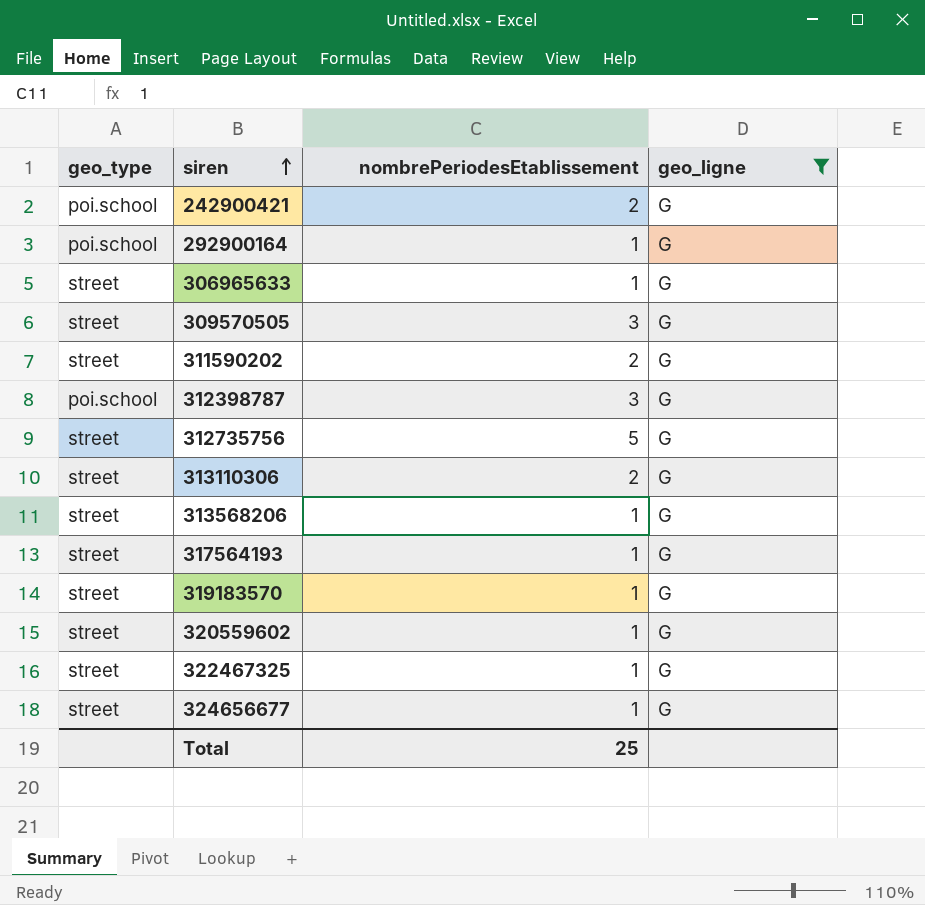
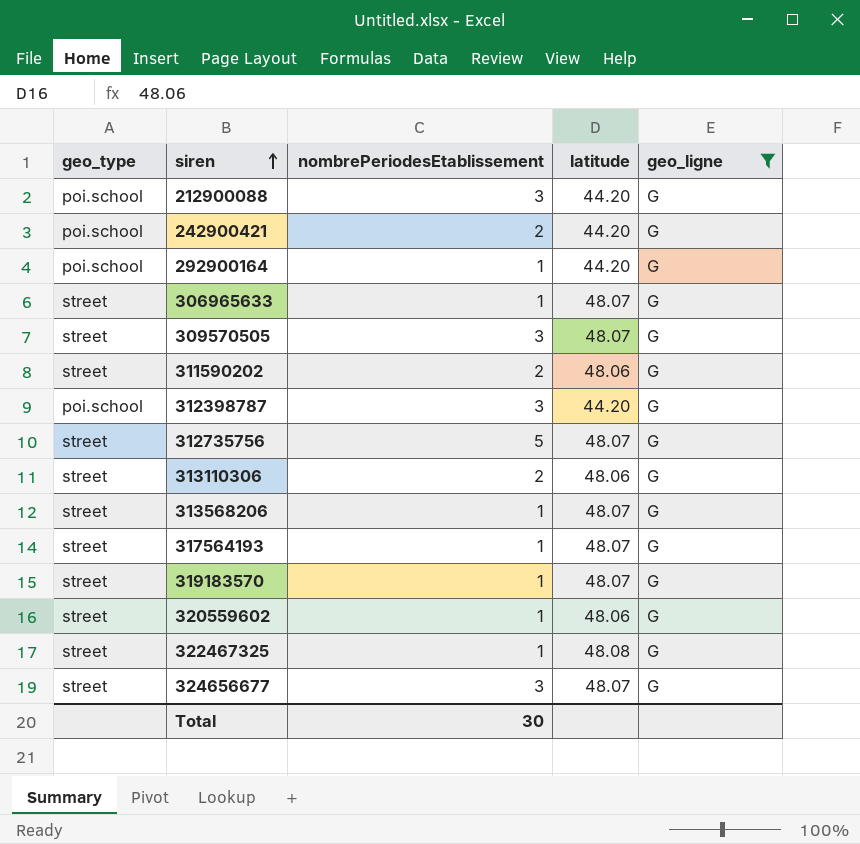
column latitude | position: none -> 4
row 212900088: none -> poi.school | 3 | 44.20 | G
324656677 | nombrePeriodesEtablissement: 1 -> 3
Total | nombrePeriodesEtablissement: 25 -> 30

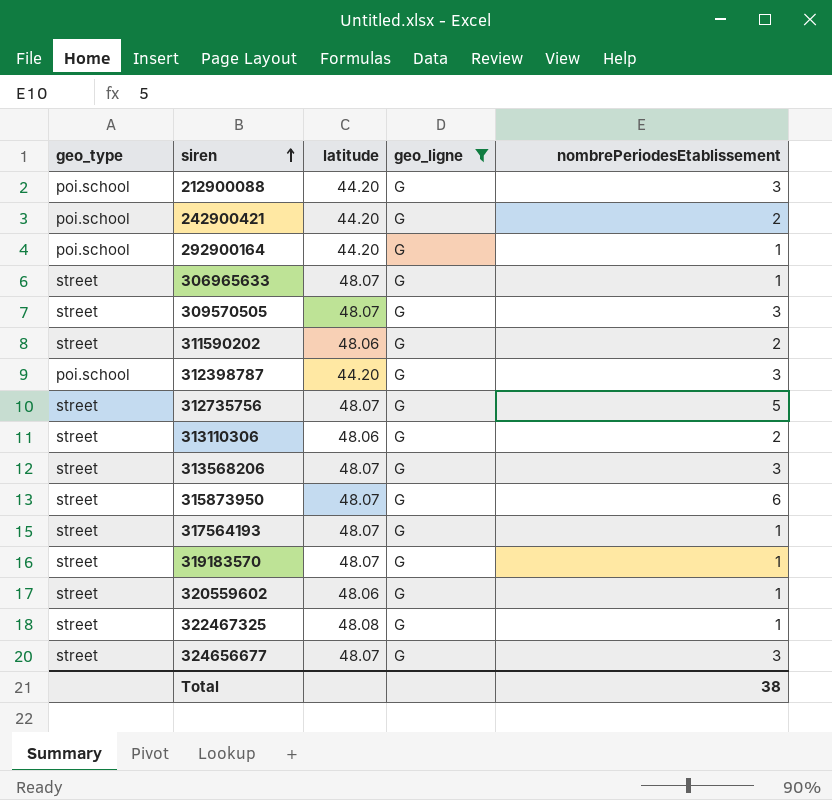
column nombrePeriodesEtablissement | position: 3 -> 5
313568206 | nombrePeriodesEtablissement: 1 -> 3
row 315873950: none -> street | 48.07 | G | 6
Total | nombrePeriodesEtablissement: 30 -> 38

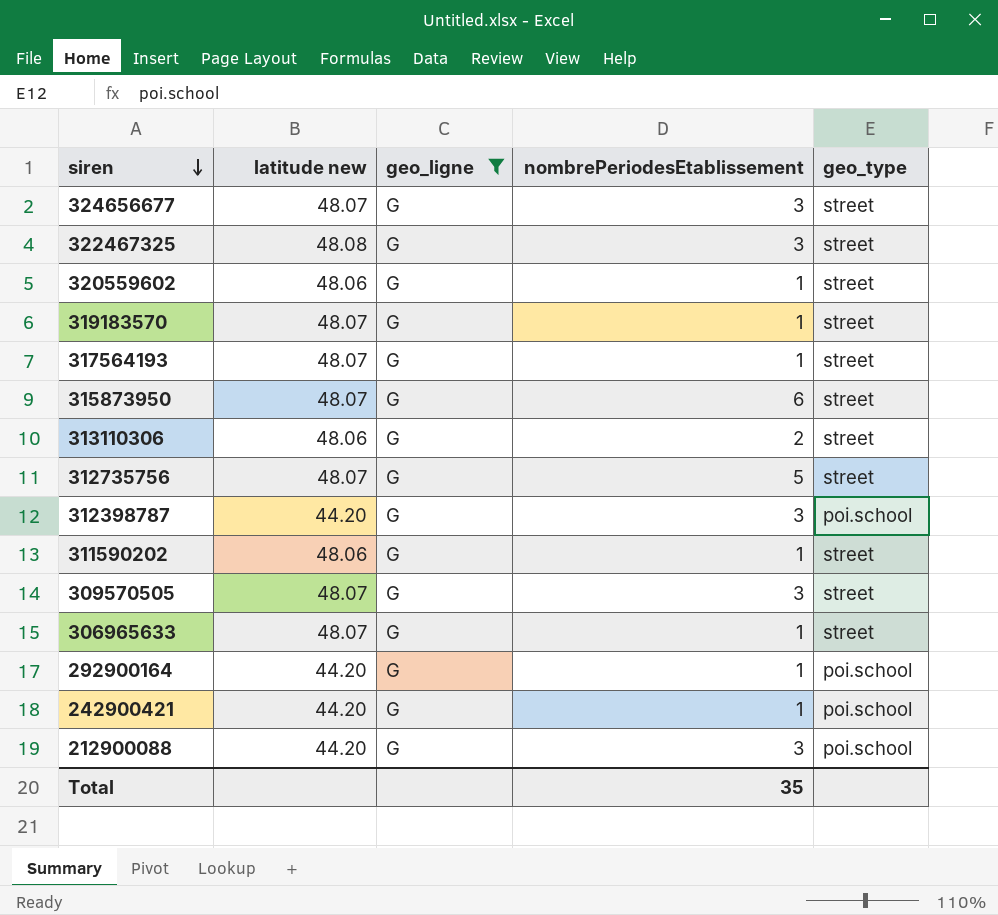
row order: siren ascending -> siren descending
column name: latitude -> latitude new
column geo_type | position: 1 -> 5
row 313568206: street | 48.07 | G | 3 -> none
322467325 | nombrePeriodesEtablissement: 1 -> 3
311590202 | nombrePeriodesEtablissement: 2 -> 1
242900421 | nombrePeriodesEtablissement: 2 -> 1
Total | nombrePeriodesEtablissement: 38 -> 35

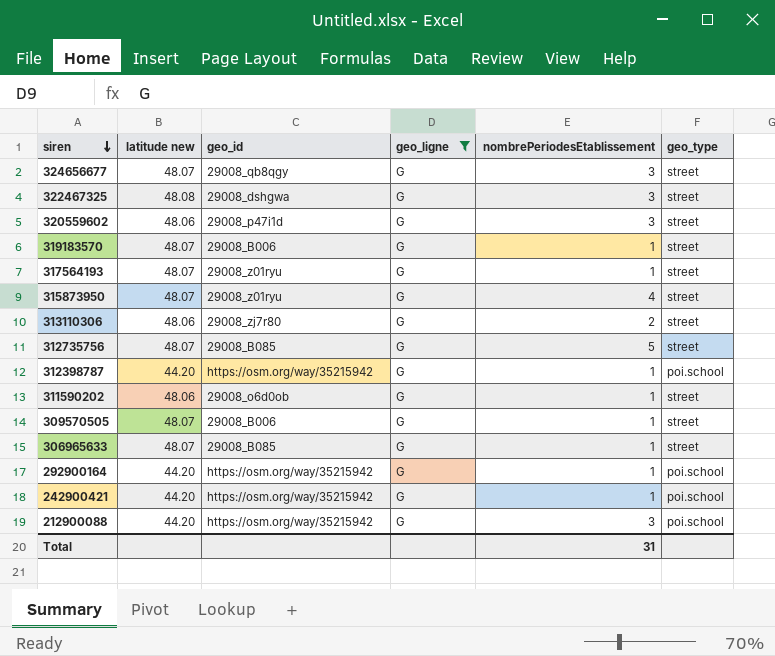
column geo_id | position: none -> 3
320559602 | nombrePeriodesEtablissement: 1 -> 3
315873950 | nombrePeriodesEtablissement: 6 -> 4
312398787 | nombrePeriodesEtablissement: 3 -> 1
309570505 | nombrePeriodesEtablissement: 3 -> 1
Total | nombrePeriodesEtablissement: 35 -> 31

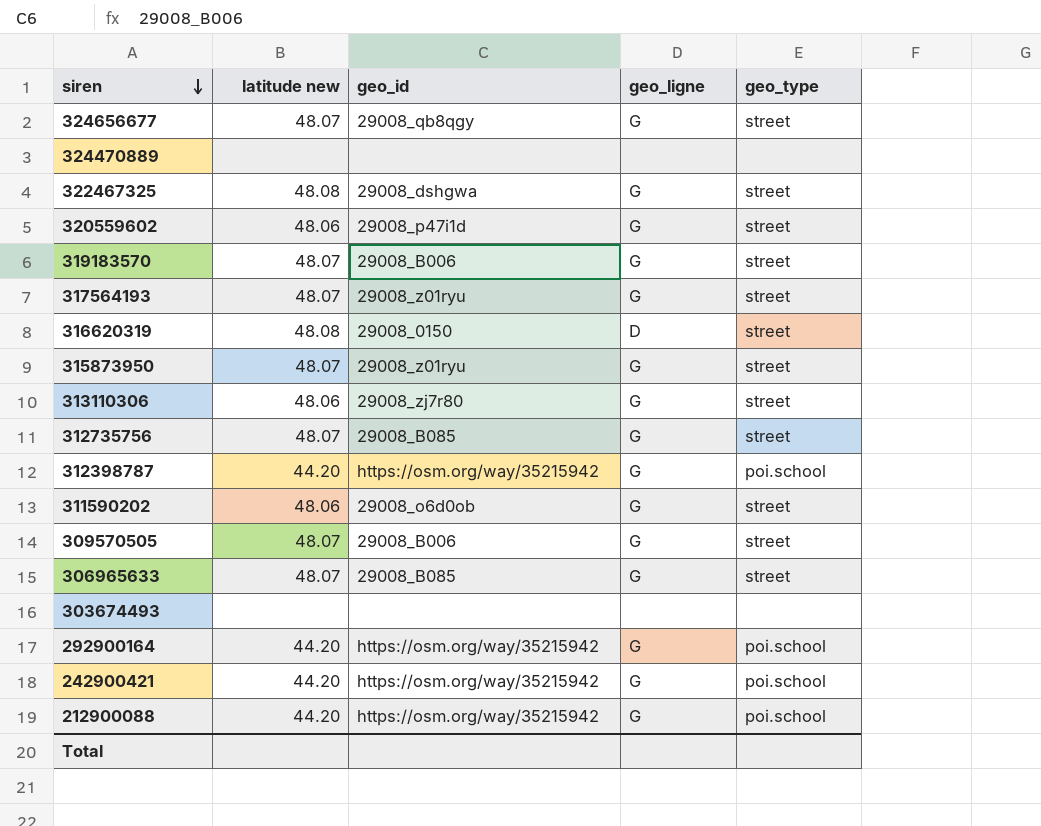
filter: geo_ligne = G -> none
column nombrePeriodesEtablissement | position: 5 -> none

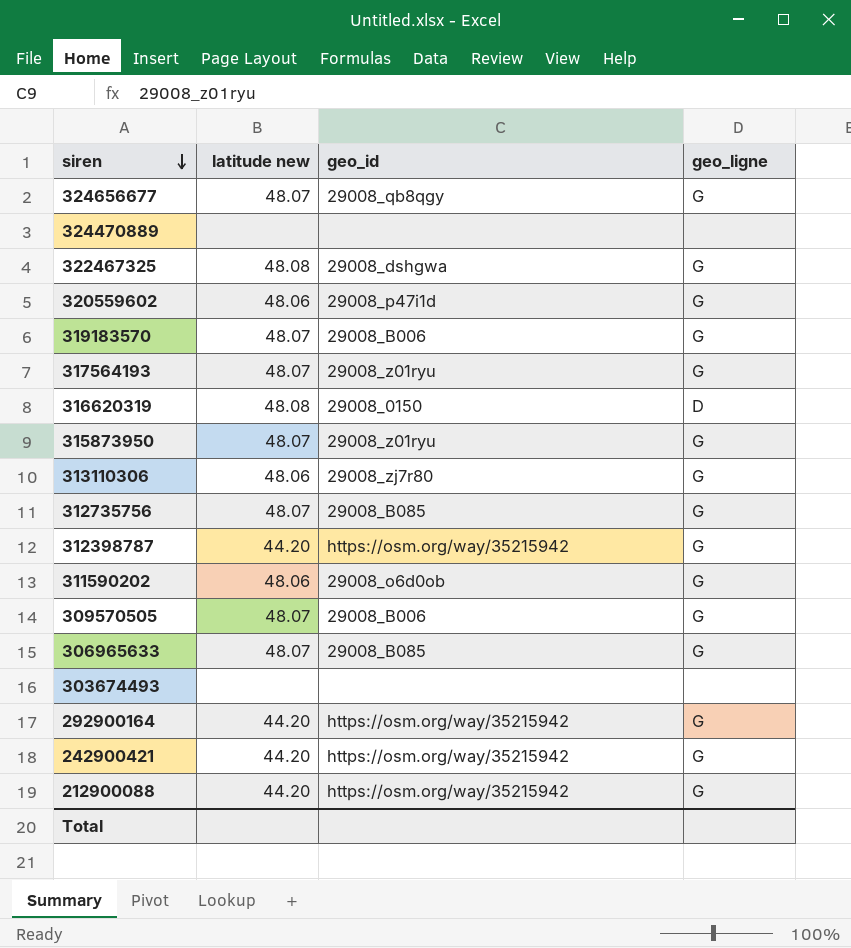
column geo_type | position: 5 -> none

